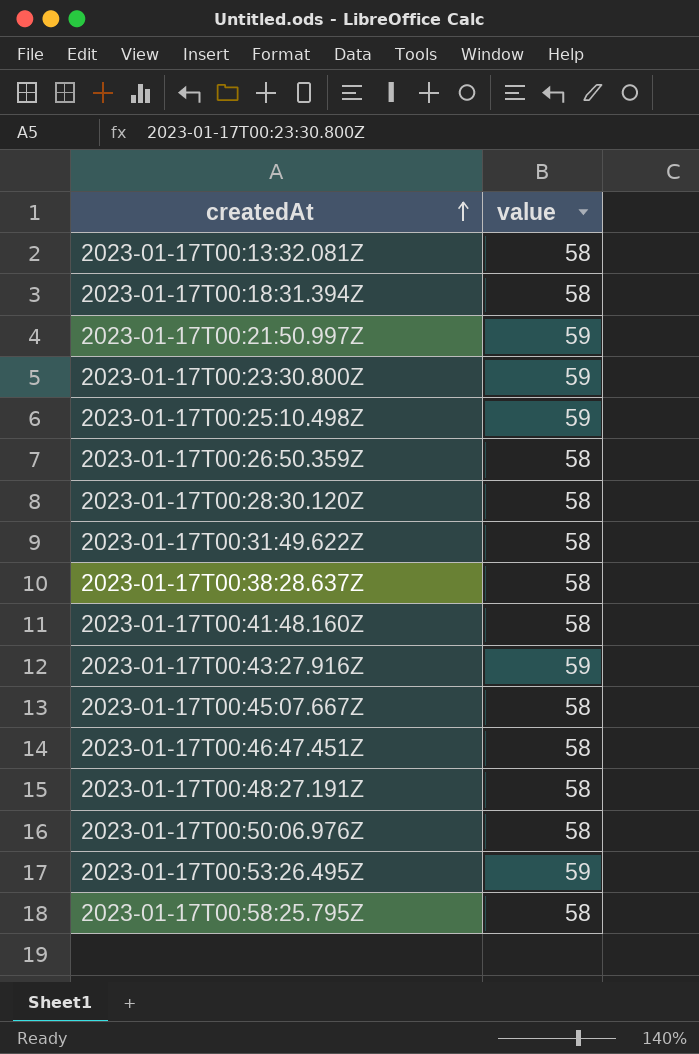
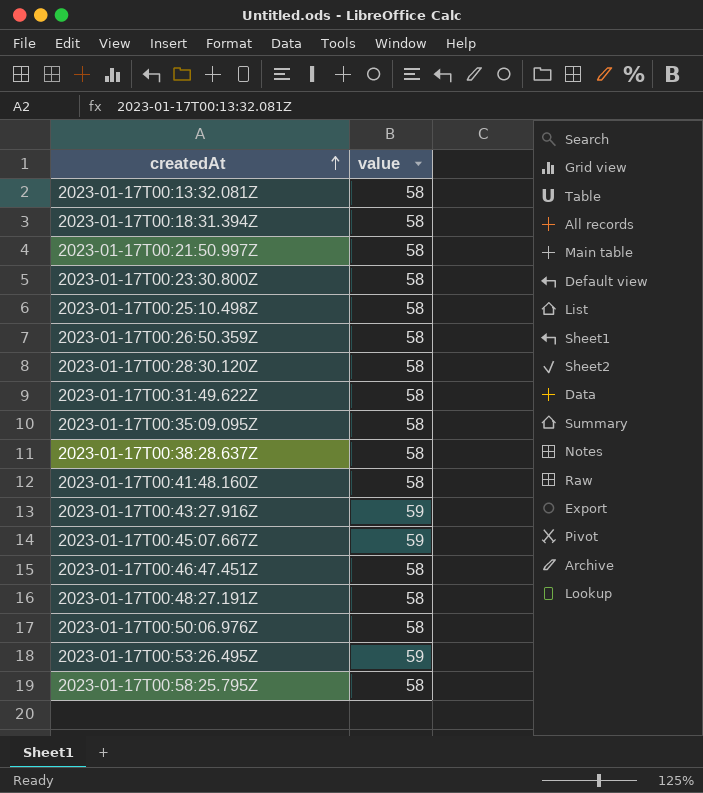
2023-01-17T00:21:50.997Z | value: 59 -> 58
2023-01-17T00:23:30.800Z | value: 59 -> 58
2023-01-17T00:25:10.498Z | value: 59 -> 58
row 2023-01-17T00:35:09.095Z: none -> 58
2023-01-17T00:45:07.667Z | value: 58 -> 59

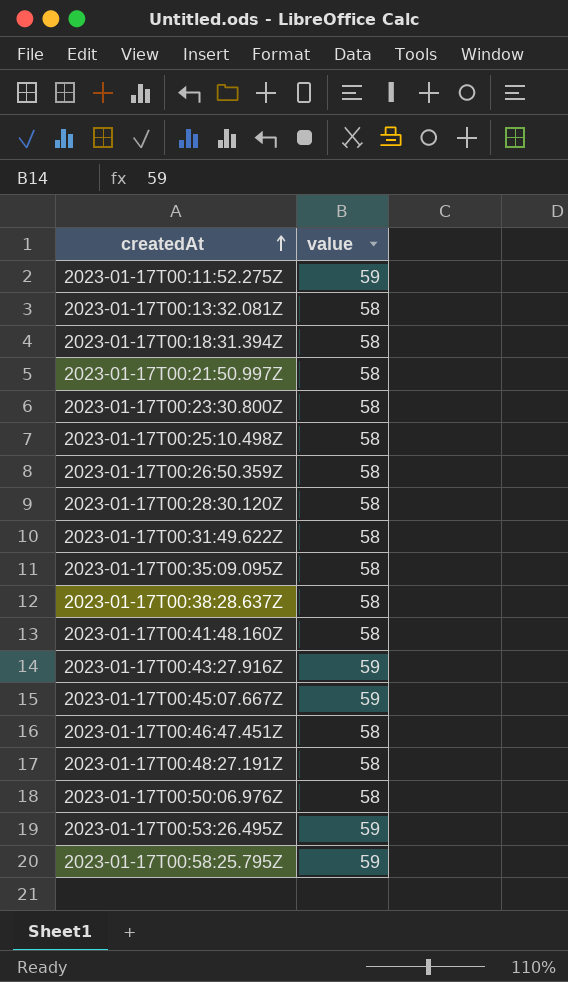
row 2023-01-17T00:11:52.275Z: none -> 59
2023-01-17T00:58:25.795Z | value: 58 -> 59

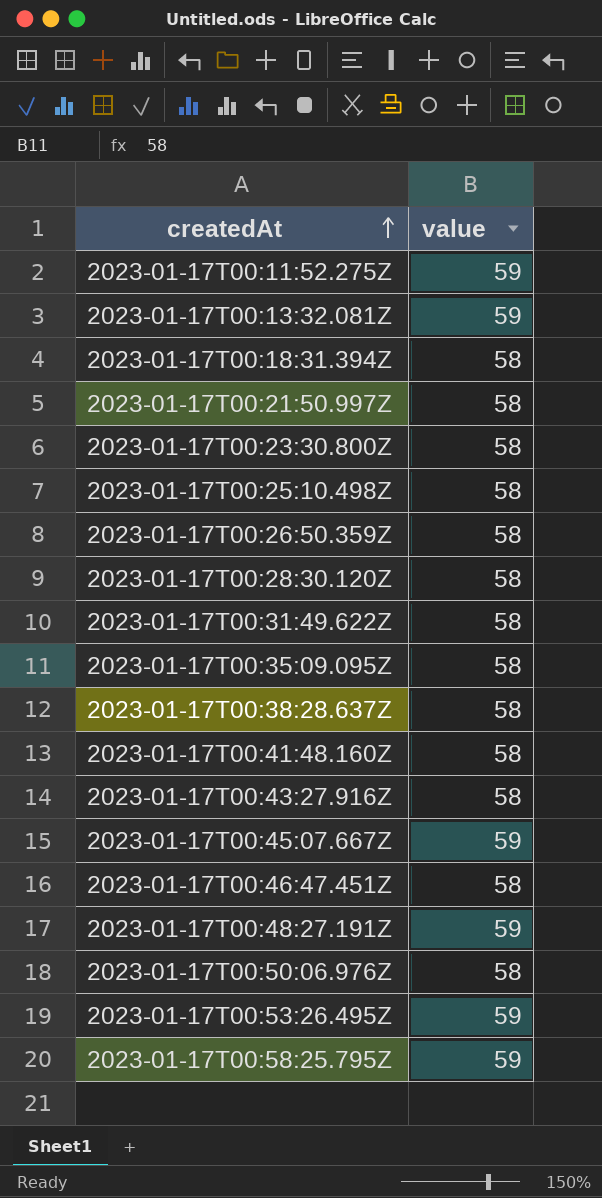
2023-01-17T00:13:32.081Z | value: 58 -> 59
2023-01-17T00:43:27.916Z | value: 59 -> 58
2023-01-17T00:48:27.191Z | value: 58 -> 59

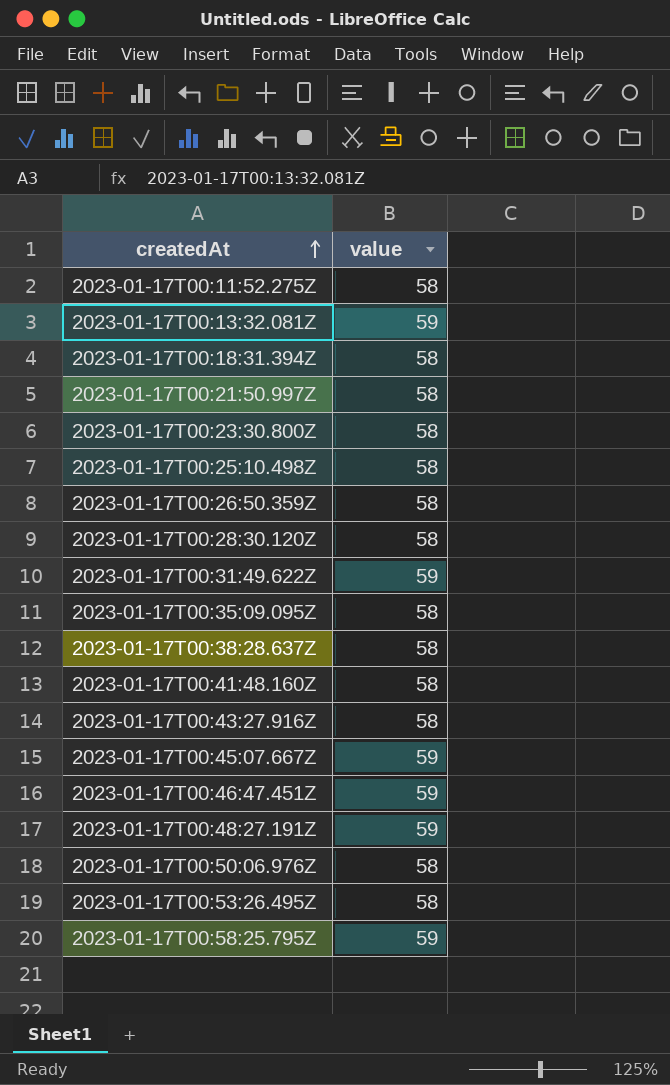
2023-01-17T00:11:52.275Z | value: 59 -> 58
2023-01-17T00:31:49.622Z | value: 58 -> 59
2023-01-17T00:46:47.451Z | value: 58 -> 59
2023-01-17T00:53:26.495Z | value: 59 -> 58

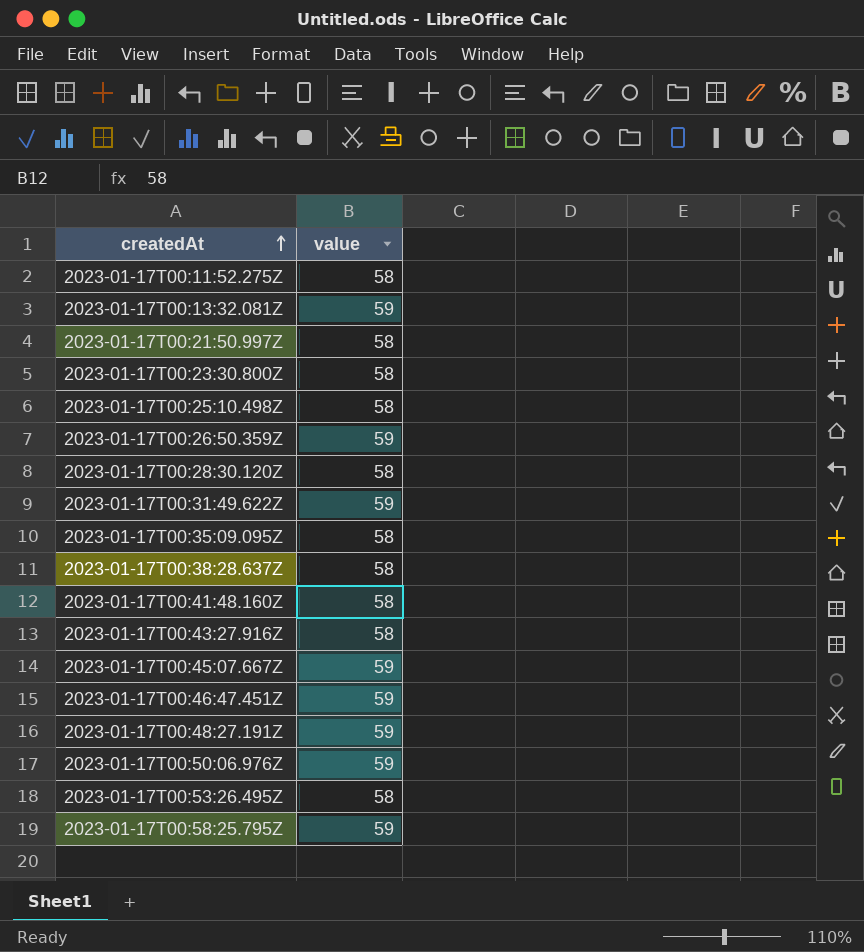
row 2023-01-17T00:18:31.394Z: 58 -> none
2023-01-17T00:26:50.359Z | value: 58 -> 59
2023-01-17T00:50:06.976Z | value: 58 -> 59

